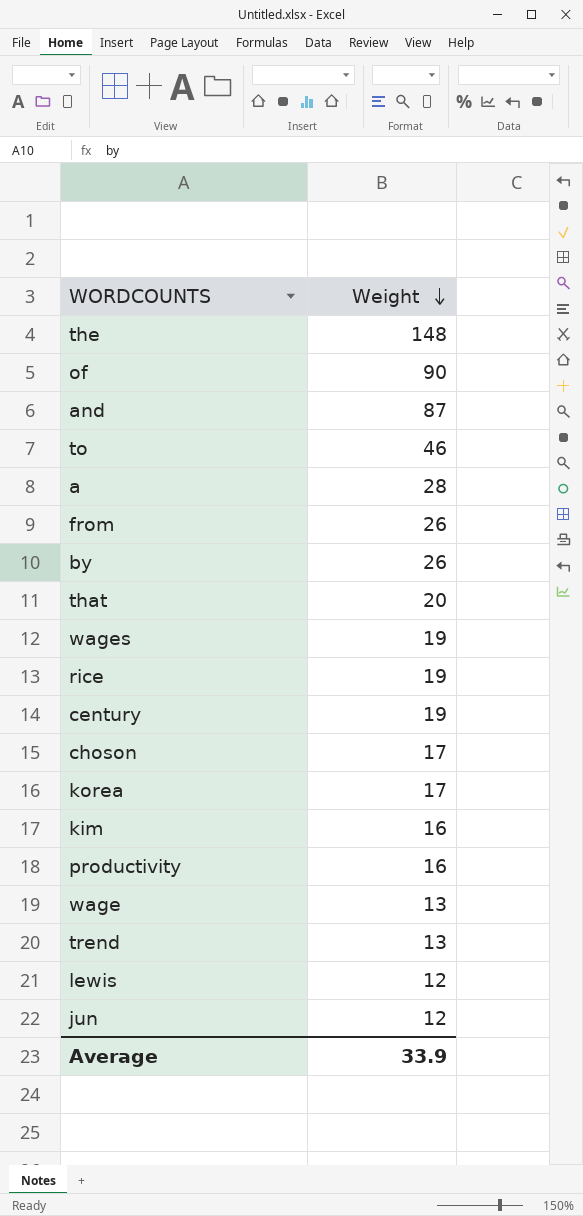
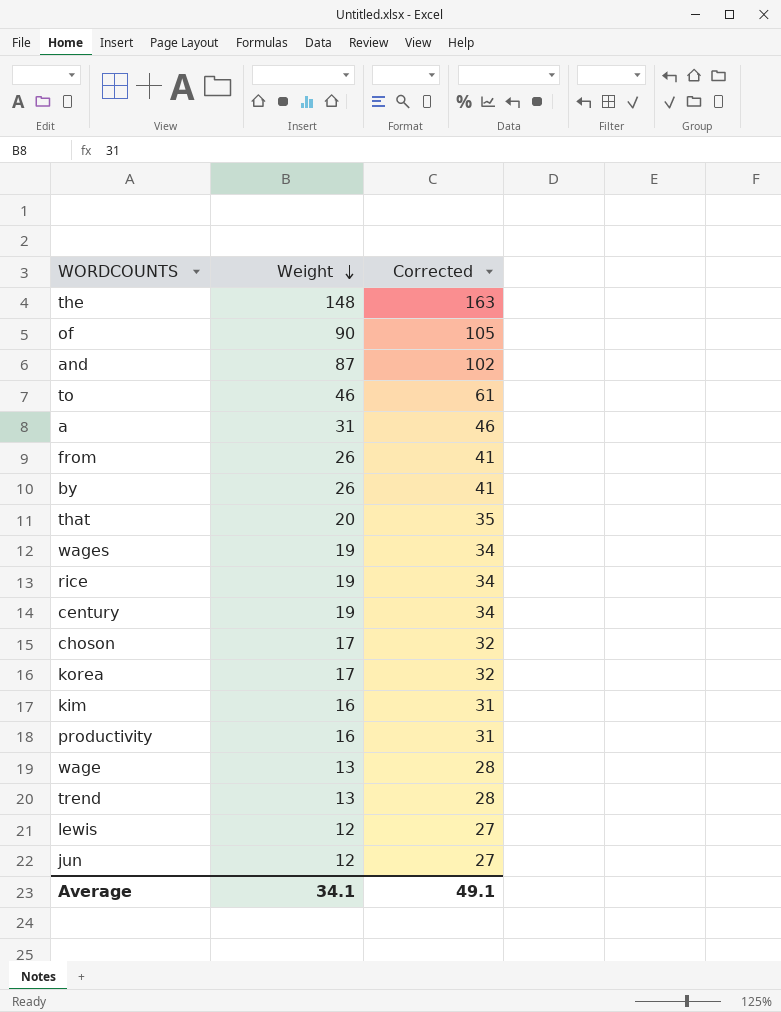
column Corrected | formula: none -> [Weight] + 15
a | Weight: 28 -> 31
Average | Weight: 33.9 -> 34.1

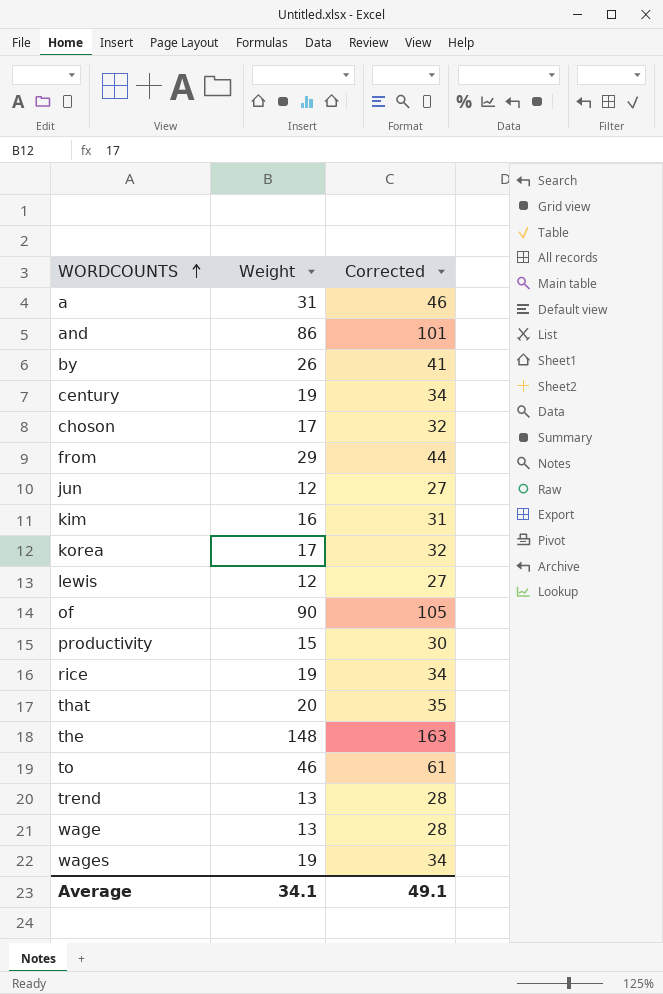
row order: Weight descending -> WORDCOUNTS ascending
and | Weight: 87 -> 86
and | Corrected: 102 -> 101
from | Weight: 26 -> 29
from | Corrected: 41 -> 44
productivity | Weight: 16 -> 15
productivity | Corrected: 31 -> 30

